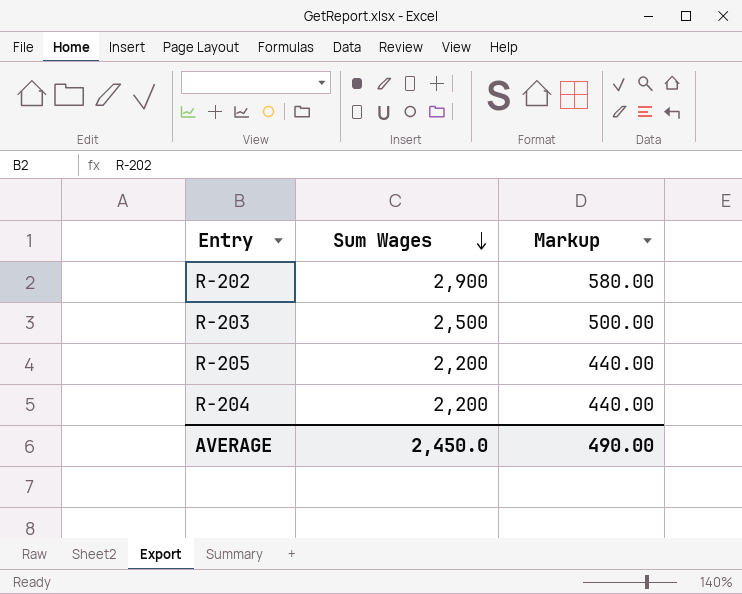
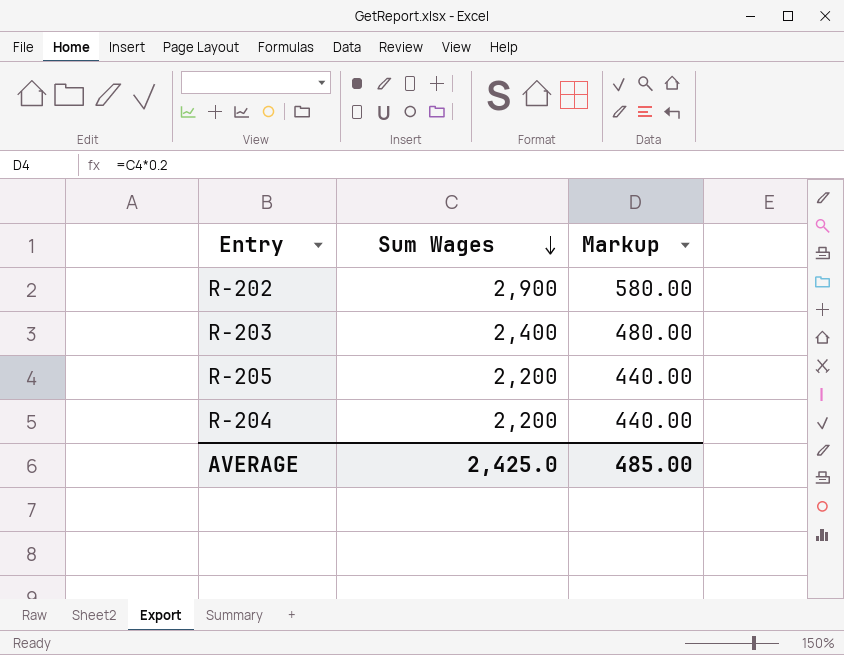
R-203 | Sum Wages: 2,500 -> 2,400
R-203 | Markup: 500.00 -> 480.00
AVERAGE | Sum Wages: 2,450.0 -> 2,425.0
AVERAGE | Markup: 490.00 -> 485.00

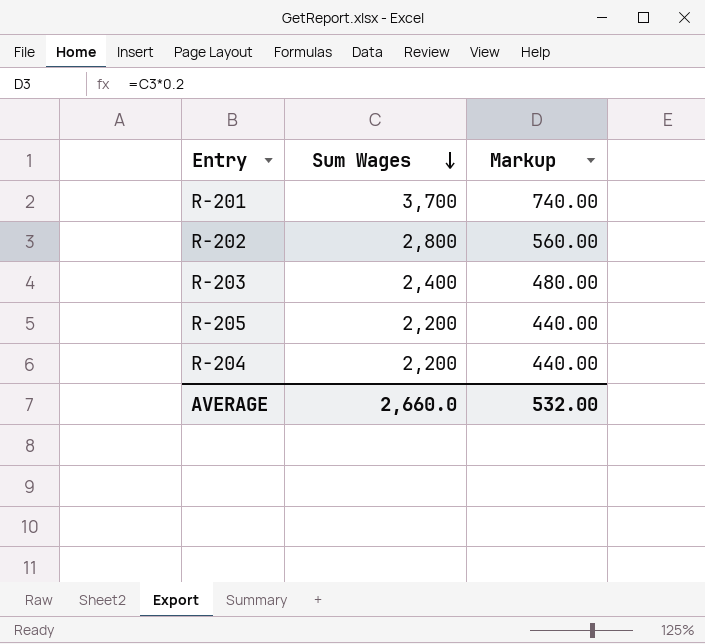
row R-201: none -> 3,700 | 740.00
R-202 | Sum Wages: 2,900 -> 2,800
R-202 | Markup: 580.00 -> 560.00
AVERAGE | Sum Wages: 2,425.0 -> 2,660.0
AVERAGE | Markup: 485.00 -> 532.00

